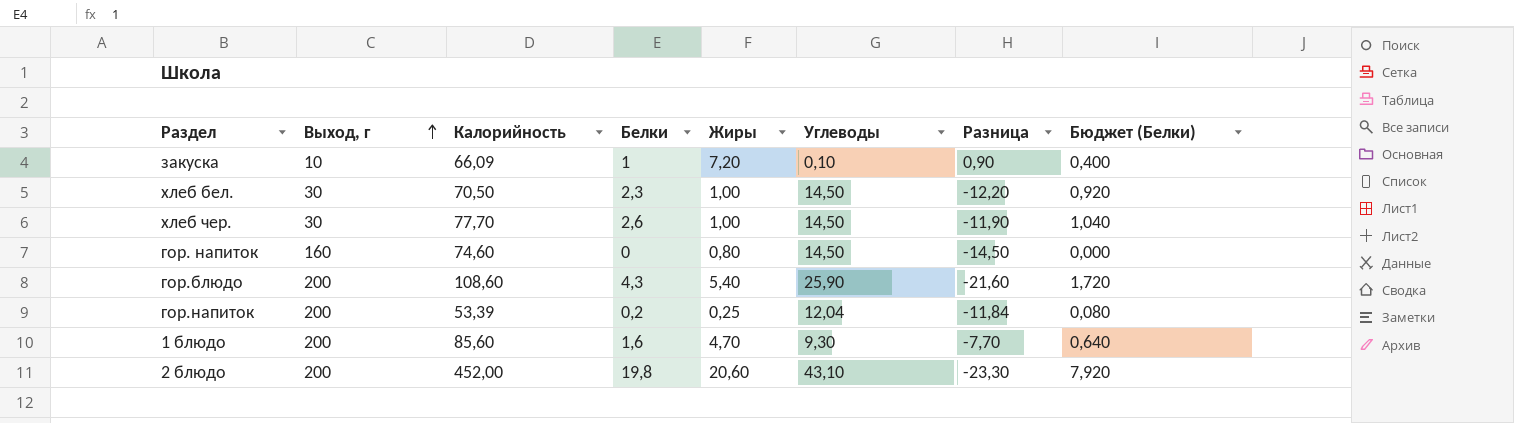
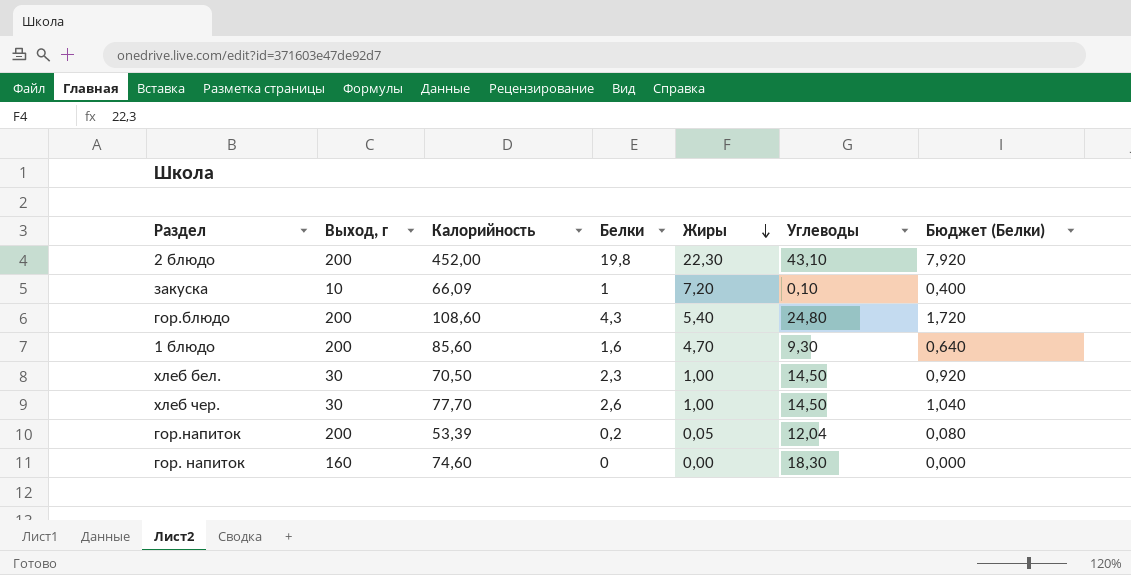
row order: Выход, г ascending -> Жиры descending
column Разница | formula: [Белки] - [Углеводы] -> none
2 блюдо | Жиры: 20,60 -> 22,30
гор.блюдо | Углеводы: 25,90 -> 24,80
гор.напиток | Жиры: 0,25 -> 0,05
гор. напиток | Жиры: 0,80 -> 0,00
гор. напиток | Углеводы: 14,50 -> 18,30

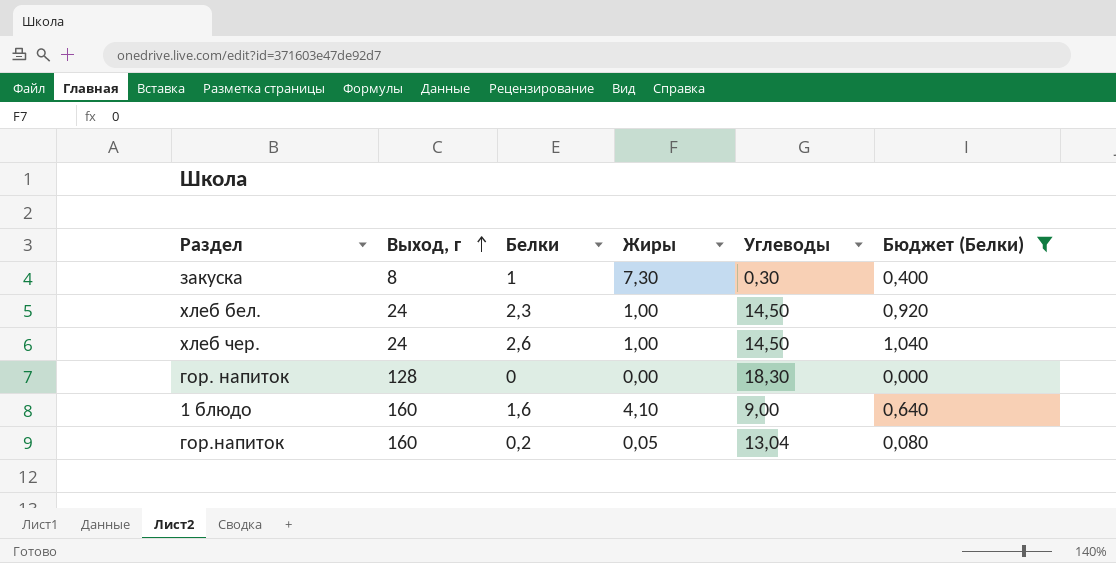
filter: none -> Бюджет (Белки) <= 1,040
row order: Жиры descending -> Выход, г ascending
column Калорийность | position: 3 -> none
закуска | Выход, г: 10 -> 8
закуска | Жиры: 7,20 -> 7,30
закуска | Углеводы: 0,10 -> 0,30
хлеб бел. | Выход, г: 30 -> 24
хлеб чер. | Выход, г: 30 -> 24
гор. напиток | Выход, г: 160 -> 128
1 блюдо | Выход, г: 200 -> 160
1 блюдо | Жиры: 4,70 -> 4,10
1 блюдо | Углеводы: 9,30 -> 9,00
гор.напиток | Выход, г: 200 -> 160
гор.напиток | Углеводы: 12,04 -> 13,04

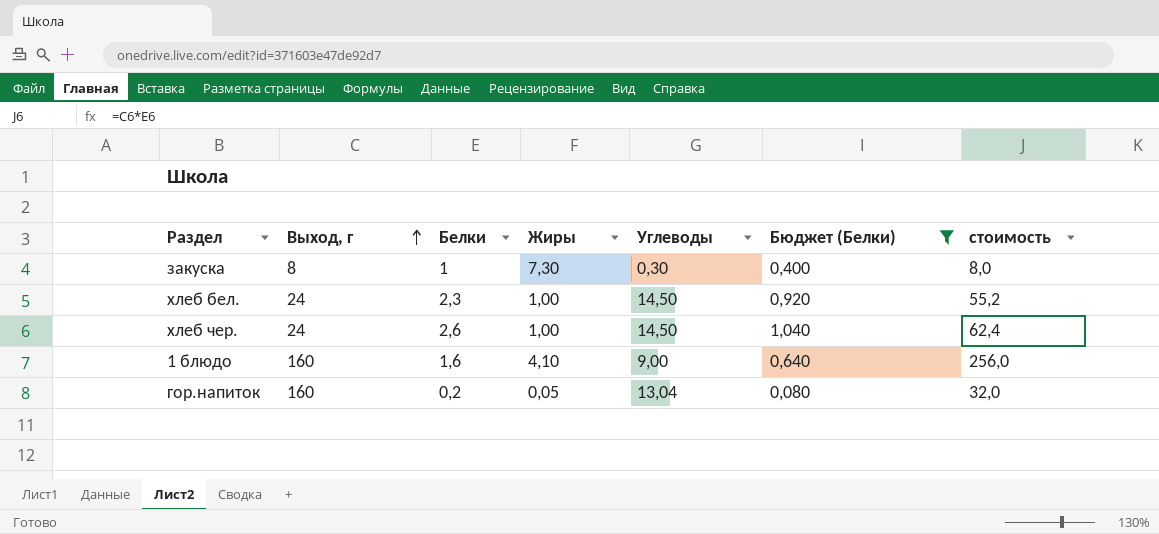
column стоимость | formula: none -> [Выход, г] * [Белки]
row гор. напиток: 128 | 0 | 0,00 | 18,30 | 0,000 -> none

